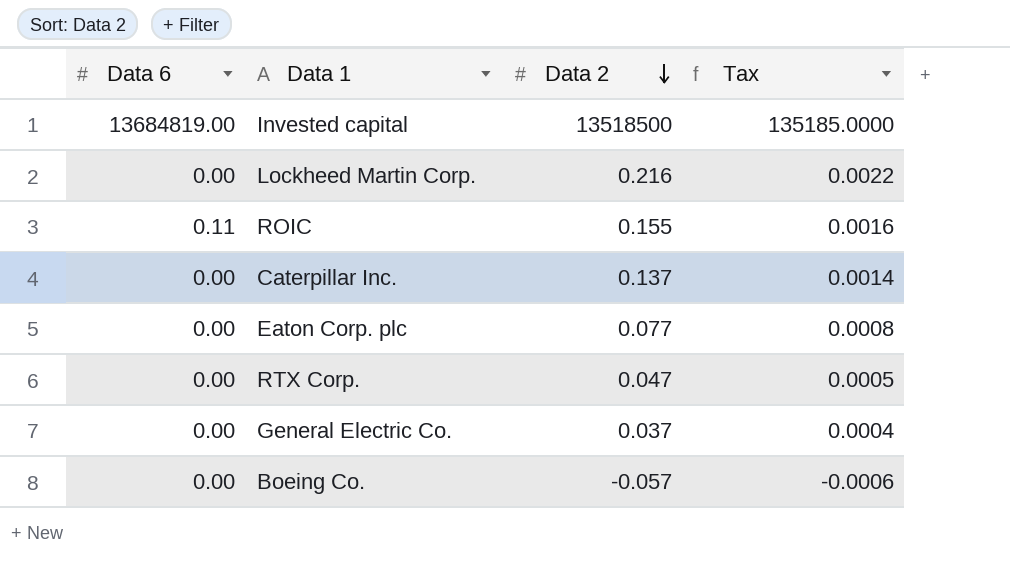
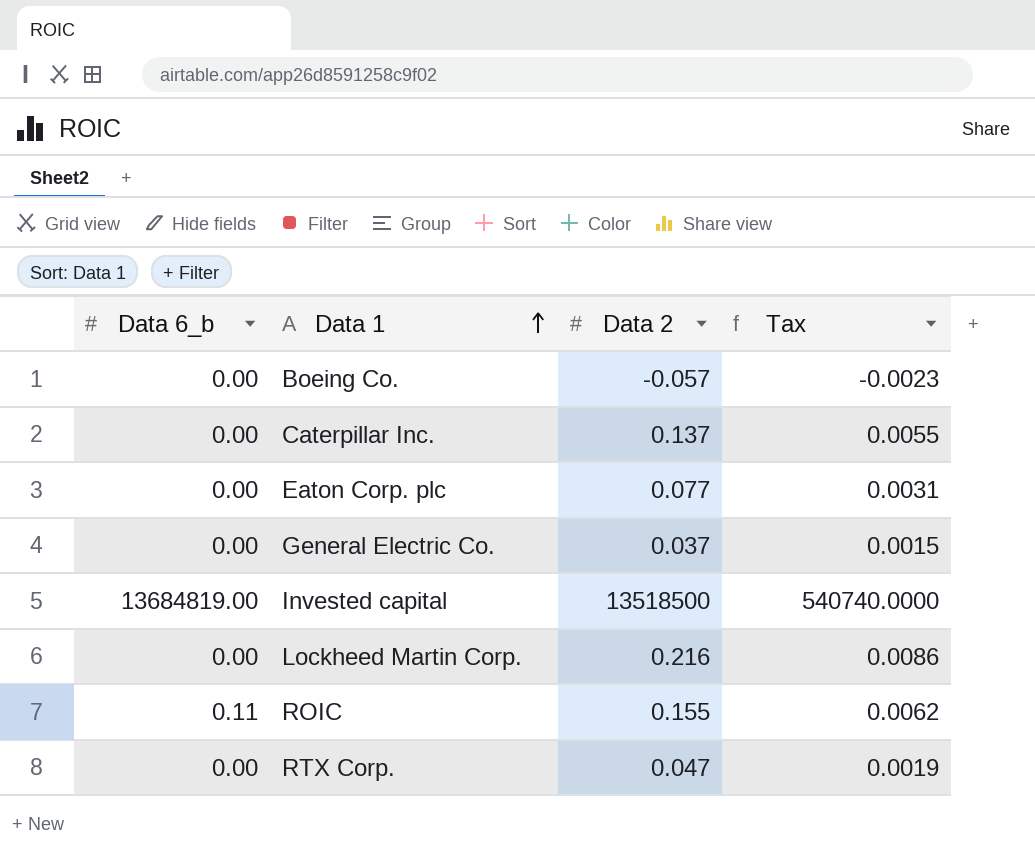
row order: Data 2 descending -> Data 1 ascending
column name: Data 6 -> Data 6_b
column Tax | formula: [Data 2] * 0.01 -> [Data 2] * 0.04

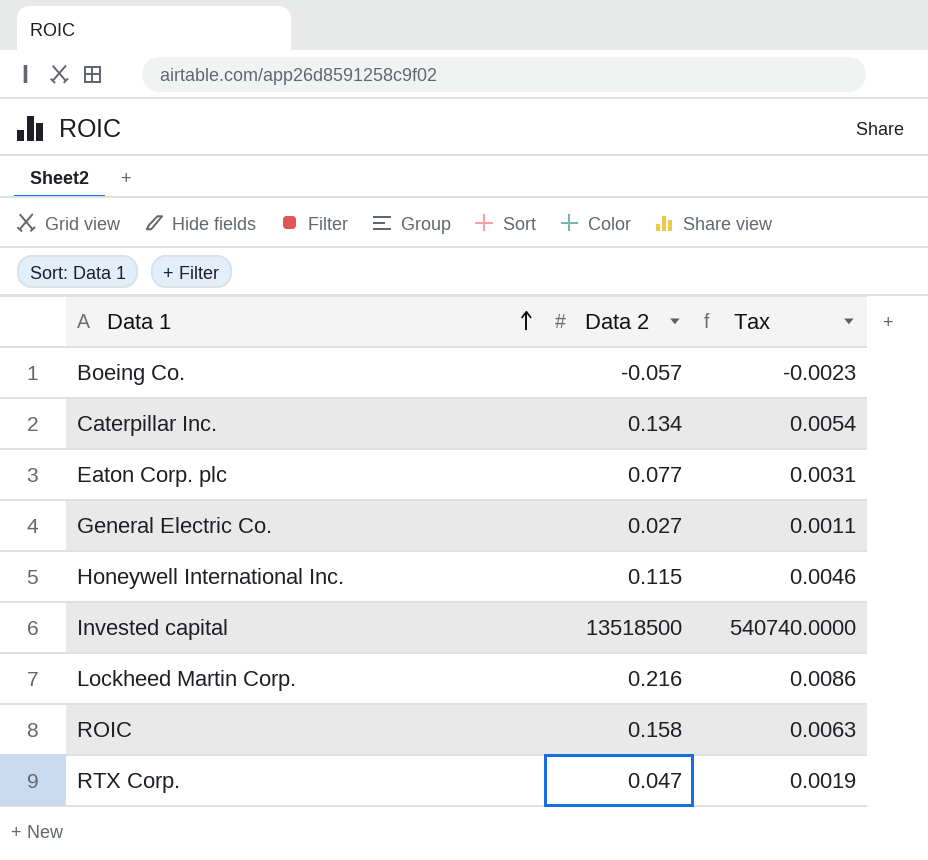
column Data 6_b | position: 1 -> none
Caterpillar Inc. | Data 2: 0.137 -> 0.134
Caterpillar Inc. | Tax: 0.0055 -> 0.0054
General Electric Co. | Data 2: 0.037 -> 0.027
General Electric Co. | Tax: 0.0015 -> 0.0011
row Honeywell International Inc.: none -> 0.115 | 0.0046
ROIC | Data 2: 0.155 -> 0.158
ROIC | Tax: 0.0062 -> 0.0063

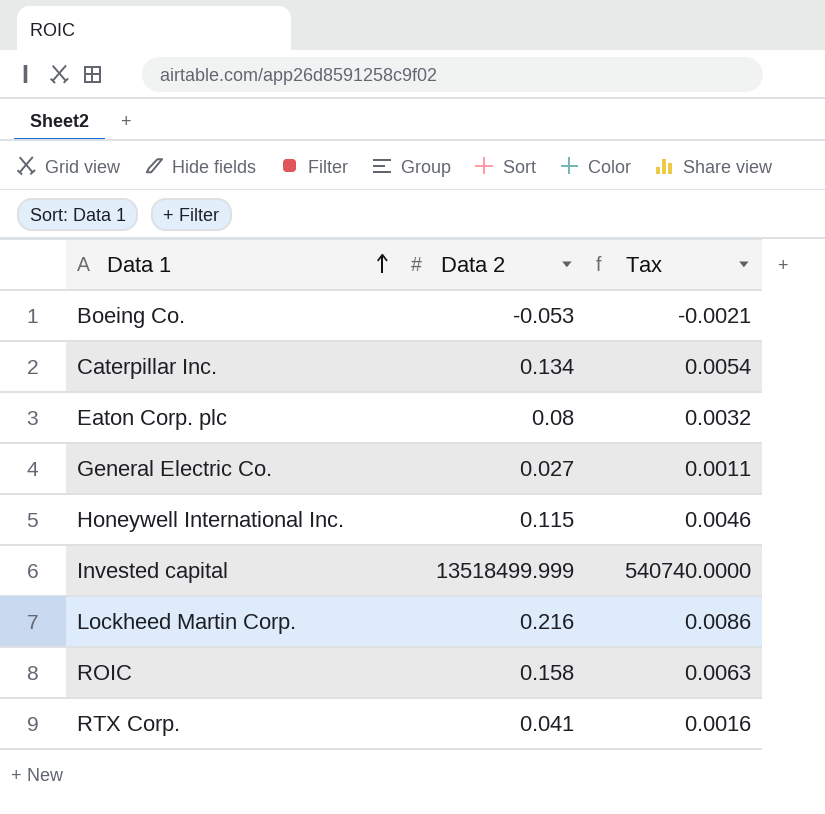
Boeing Co. | Data 2: -0.057 -> -0.053
Boeing Co. | Tax: -0.0023 -> -0.0021
Eaton Corp. plc | Data 2: 0.077 -> 0.08
Eaton Corp. plc | Tax: 0.0031 -> 0.0032
Invested capital | Data 2: 13518500 -> 13518499.999
RTX Corp. | Data 2: 0.047 -> 0.041
RTX Corp. | Tax: 0.0019 -> 0.0016

